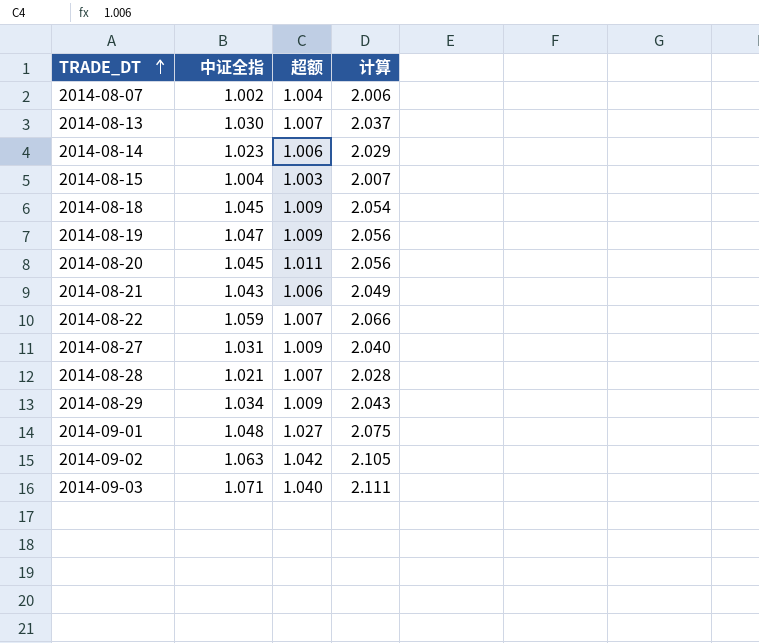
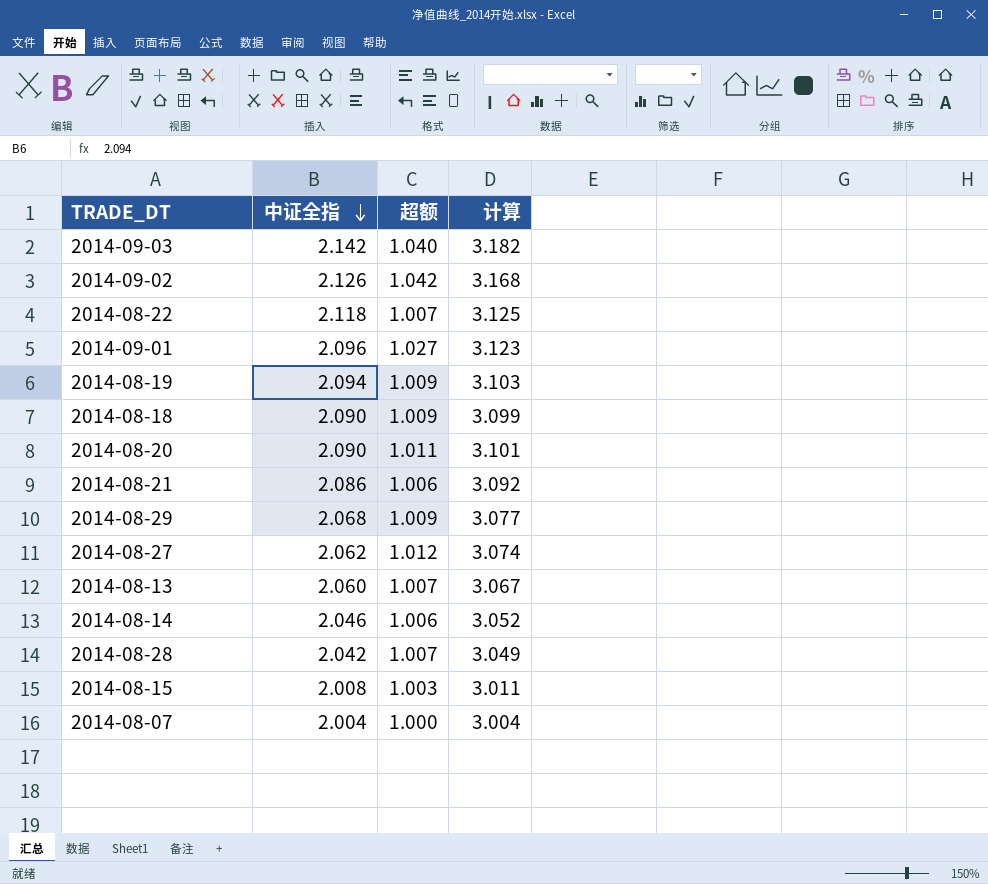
row order: TRADE_DT ascending -> 中证全指 descending
2014-09-03 | 中证全指: 1.071 -> 2.142
2014-09-03 | 计算: 2.111 -> 3.182
2014-09-02 | 中证全指: 1.063 -> 2.126
2014-09-02 | 计算: 2.105 -> 3.168
2014-08-22 | 中证全指: 1.059 -> 2.118
2014-08-22 | 计算: 2.066 -> 3.125
2014-09-01 | 中证全指: 1.048 -> 2.096
2014-09-01 | 计算: 2.075 -> 3.123
2014-08-19 | 中证全指: 1.047 -> 2.094
2014-08-19 | 计算: 2.056 -> 3.103
2014-08-18 | 中证全指: 1.045 -> 2.090
2014-08-18 | 计算: 2.054 -> 3.099
2014-08-20 | 中证全指: 1.045 -> 2.090
2014-08-20 | 计算: 2.056 -> 3.101
2014-08-21 | 中证全指: 1.043 -> 2.086
2014-08-21 | 计算: 2.049 -> 3.092
2014-08-29 | 中证全指: 1.034 -> 2.068
2014-08-29 | 计算: 2.043 -> 3.077
2014-08-27 | 中证全指: 1.031 -> 2.062
2014-08-27 | 超额: 1.009 -> 1.012
2014-08-27 | 计算: 2.040 -> 3.074
2014-08-13 | 中证全指: 1.030 -> 2.060
2014-08-13 | 计算: 2.037 -> 3.067
2014-08-14 | 中证全指: 1.023 -> 2.046
2014-08-14 | 计算: 2.029 -> 3.052
2014-08-28 | 中证全指: 1.021 -> 2.042
2014-08-28 | 计算: 2.028 -> 3.049
2014-08-15 | 中证全指: 1.004 -> 2.008
2014-08-15 | 计算: 2.007 -> 3.011
2014-08-07 | 中证全指: 1.002 -> 2.004
2014-08-07 | 超额: 1.004 -> 1.000
2014-08-07 | 计算: 2.006 -> 3.004

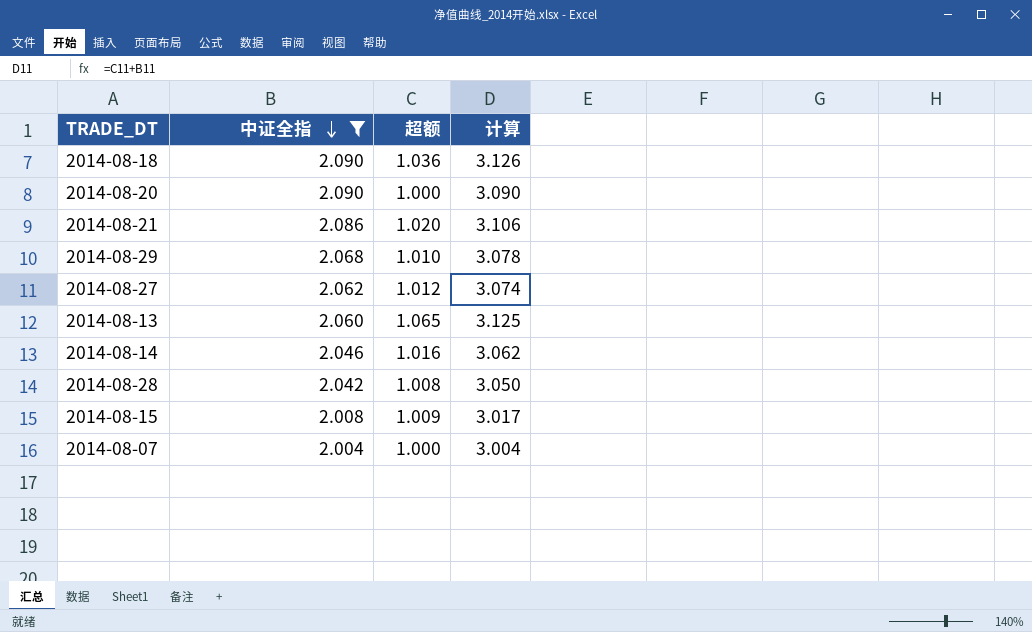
filter: none -> 中证全指 <= 2.090
2014-08-18 | 超额: 1.009 -> 1.036
2014-08-18 | 计算: 3.099 -> 3.126
2014-08-20 | 超额: 1.011 -> 1.000
2014-08-20 | 计算: 3.101 -> 3.090
2014-08-21 | 超额: 1.006 -> 1.020
2014-08-21 | 计算: 3.092 -> 3.106
2014-08-29 | 超额: 1.009 -> 1.010
2014-08-29 | 计算: 3.077 -> 3.078
2014-08-13 | 超额: 1.007 -> 1.065
2014-08-13 | 计算: 3.067 -> 3.125
2014-08-14 | 超额: 1.006 -> 1.016
2014-08-14 | 计算: 3.052 -> 3.062
2014-08-28 | 超额: 1.007 -> 1.008
2014-08-28 | 计算: 3.049 -> 3.050
2014-08-15 | 超额: 1.003 -> 1.009
2014-08-15 | 计算: 3.011 -> 3.017

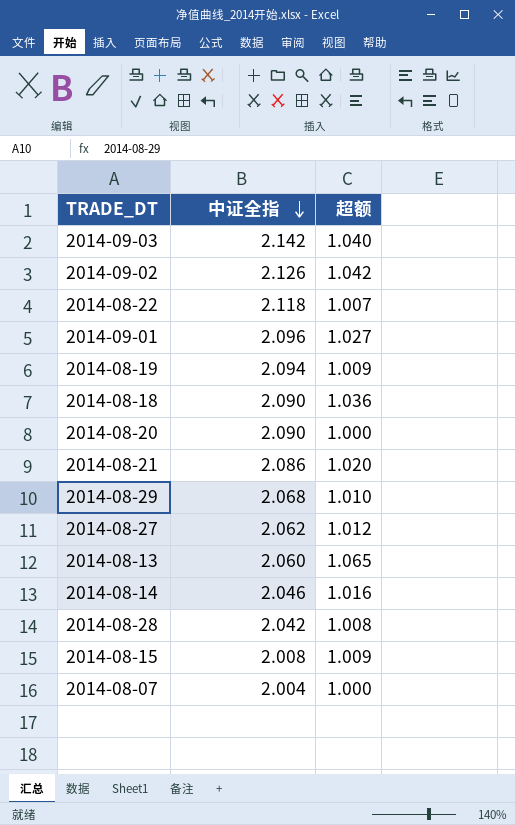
filter: 中证全指 <= 2.090 -> none
column 计算 | formula: [中证全指] + [超额] -> none

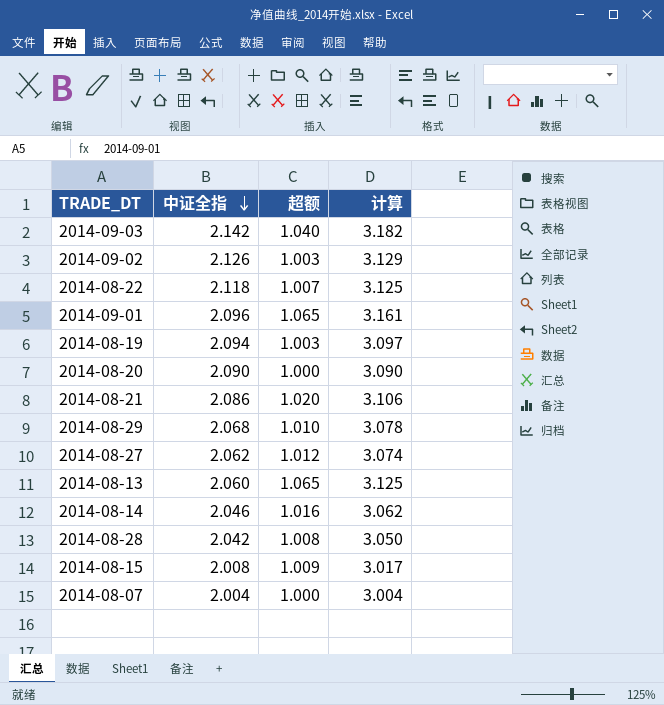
column 计算 | formula: none -> [中证全指] + [超额]
row 2014-08-18: 2.090 | 1.036 -> none
2014-09-02 | 超额: 1.042 -> 1.003
2014-09-01 | 超额: 1.027 -> 1.065
2014-08-19 | 超额: 1.009 -> 1.003

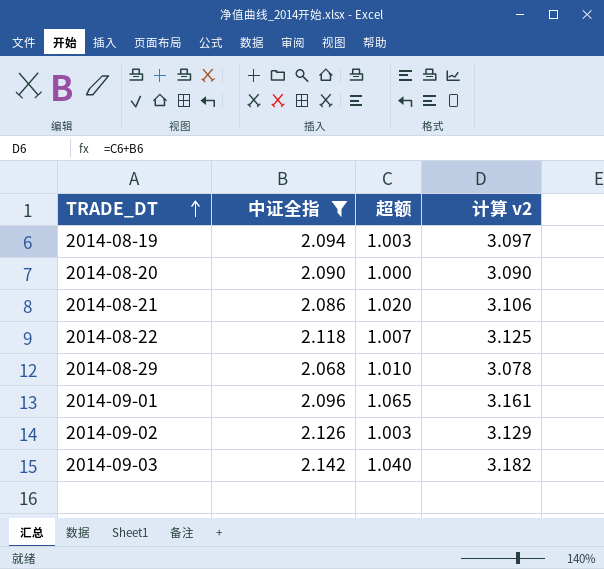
filter: none -> 中证全指 >= 2.068
row order: 中证全指 descending -> TRADE_DT ascending
column name: 计算 -> 计算 v2

